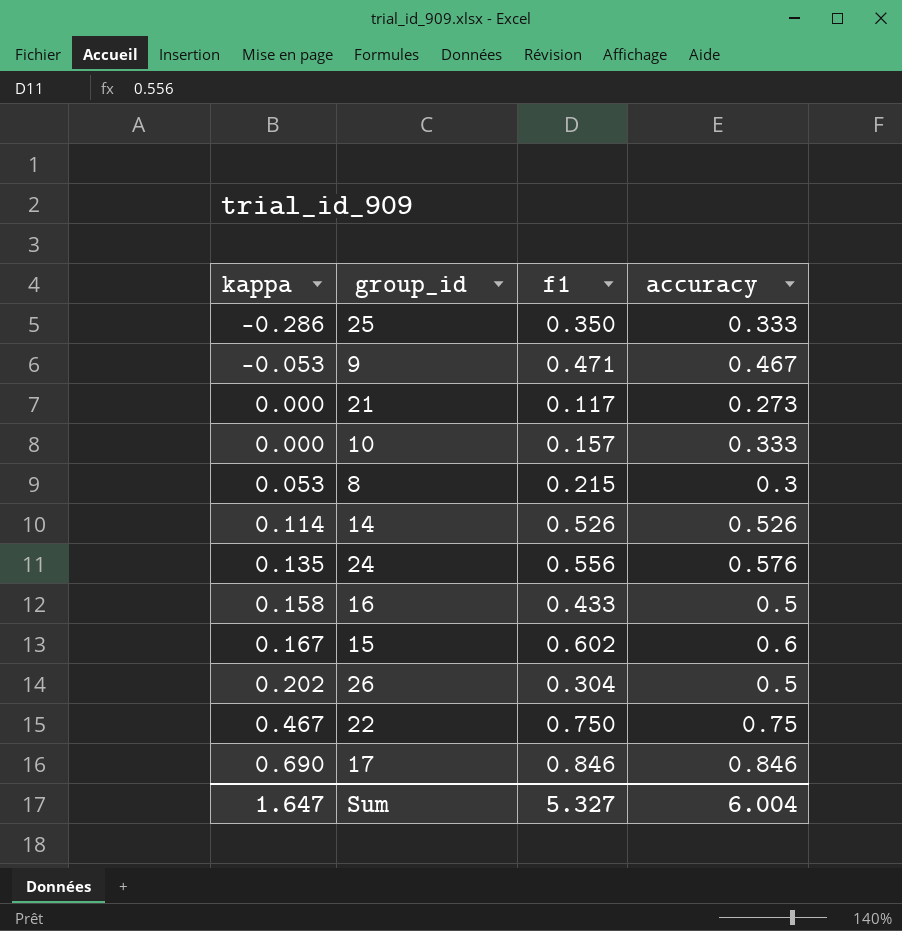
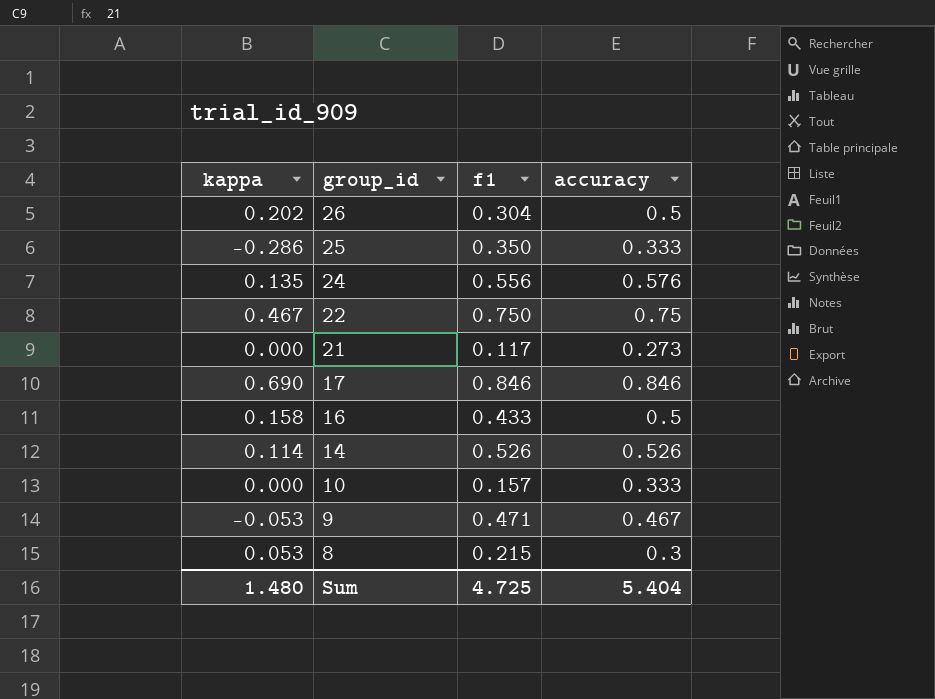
row order: kappa ascending -> group_id descending
row 15: 0.167 | 0.602 | 0.6 -> none
Sum | kappa: 1.647 -> 1.480
Sum | f1: 5.327 -> 4.725
Sum | accuracy: 6.004 -> 5.404

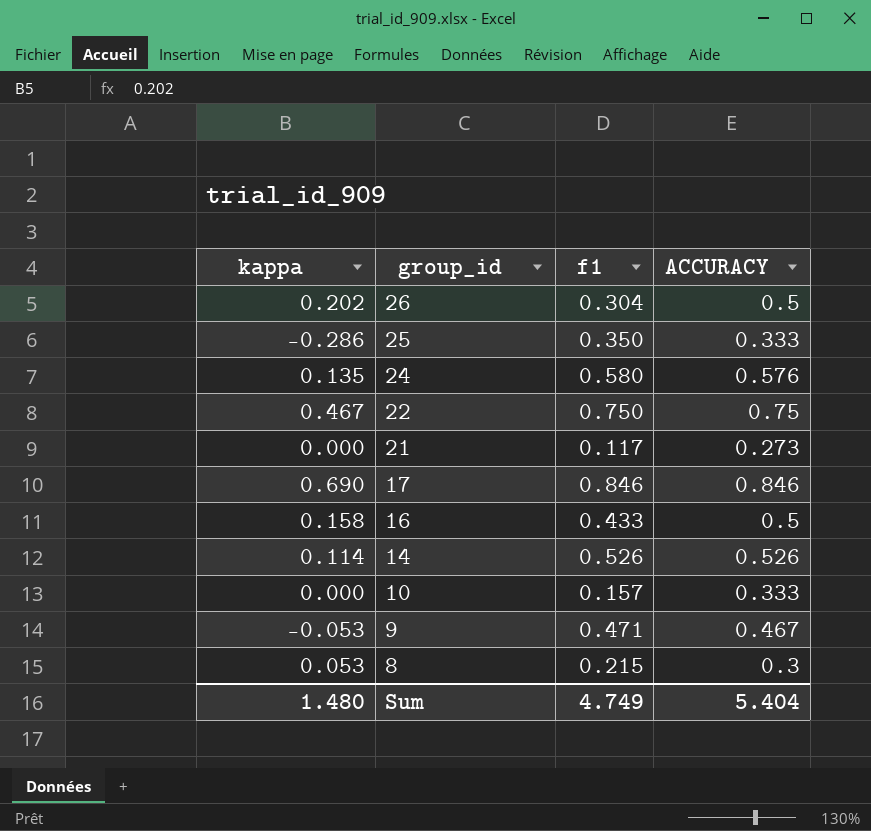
column name: accuracy -> ACCURACY
24 | f1: 0.556 -> 0.580
Sum | f1: 4.725 -> 4.749

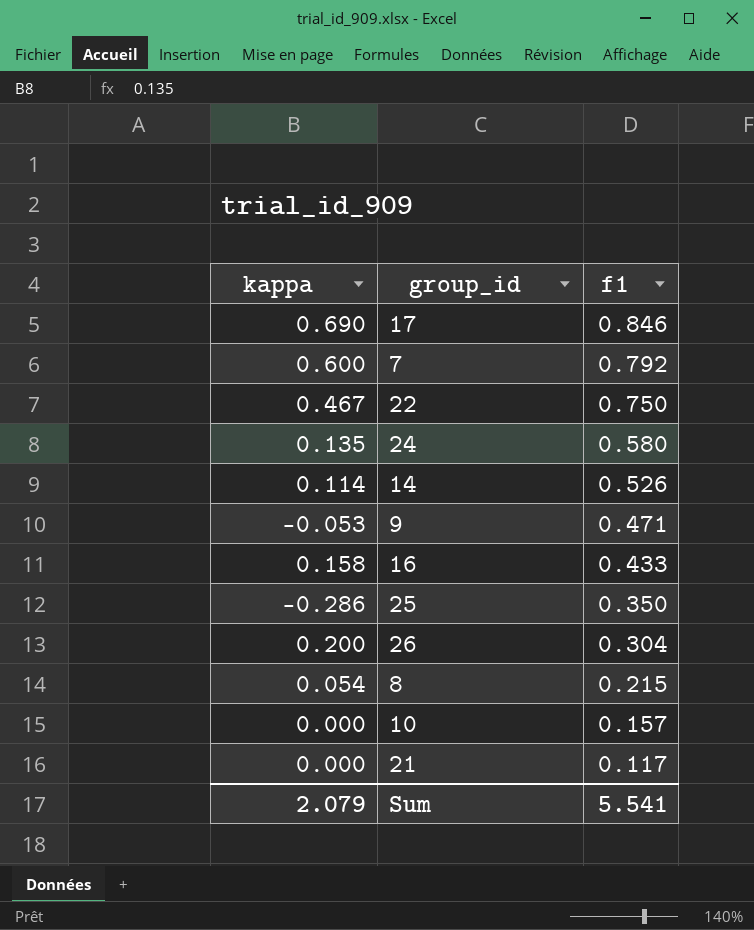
row order: group_id descending -> f1 descending
column ACCURACY | position: 4 -> none
row 7: none -> 0.600 | 0.792
26 | kappa: 0.202 -> 0.200
8 | kappa: 0.053 -> 0.054
Sum | kappa: 1.480 -> 2.079
Sum | f1: 4.749 -> 5.541

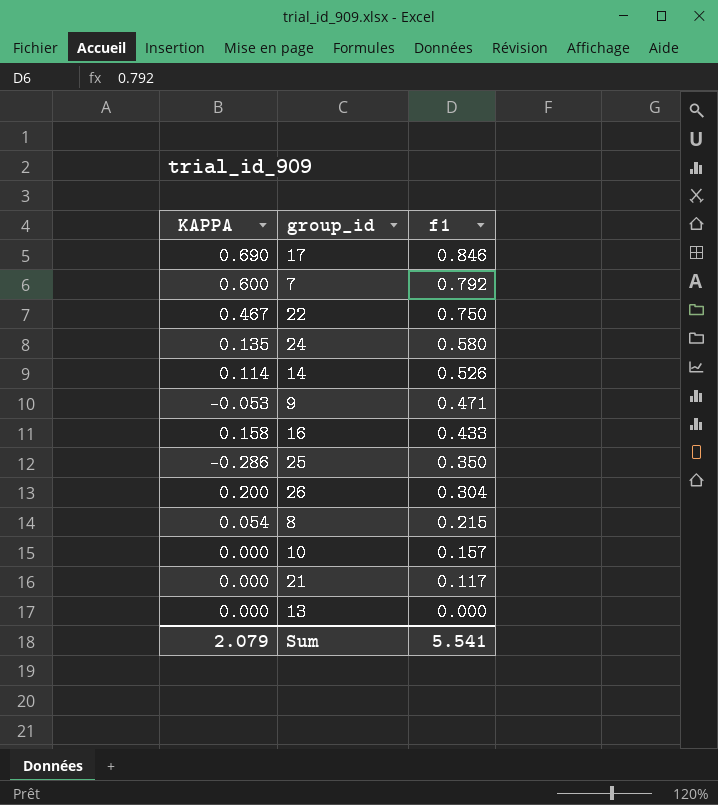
column name: kappa -> KAPPA
row 13: none -> 0.000 | 0.000

